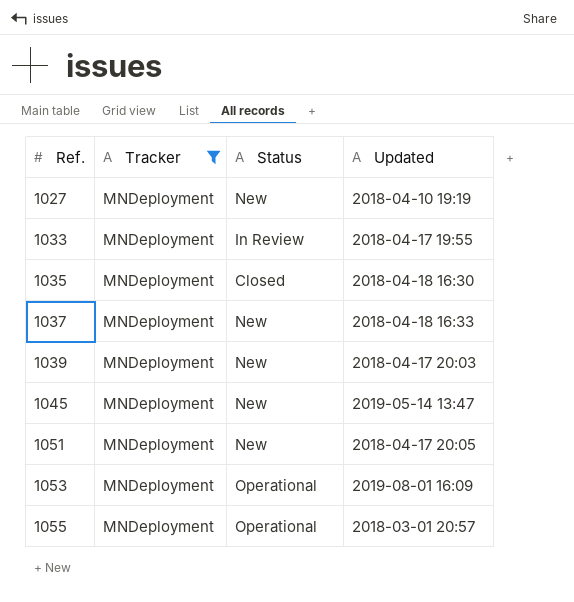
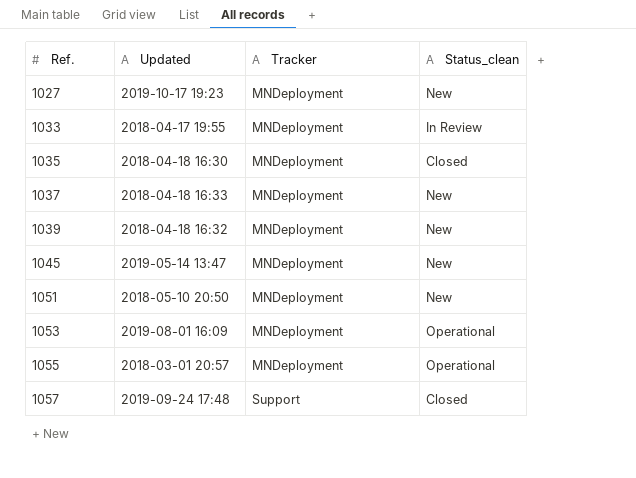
filter: Tracker = MNDeployment -> none
column Updated | position: 4 -> 2
column name: Status -> Status_clean
1027 | Updated: 2018-04-10 19:19 -> 2019-10-17 19:23
1039 | Updated: 2018-04-17 20:03 -> 2018-04-18 16:32
1051 | Updated: 2018-04-17 20:05 -> 2018-05-10 20:50

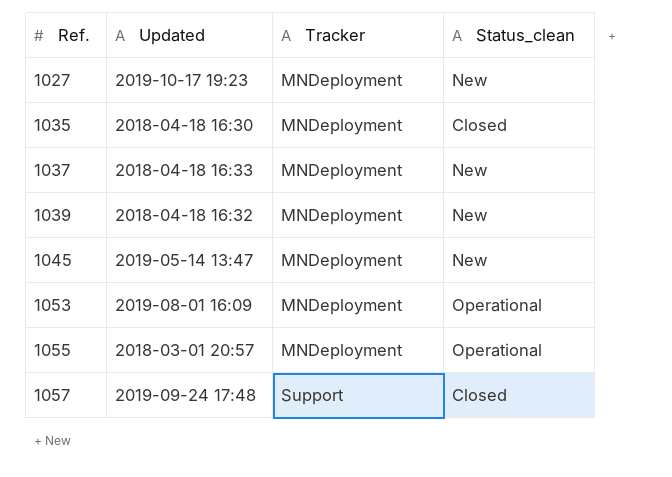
row 1033: 2018-04-17 19:55 | MNDeployment | In Review -> none
row 1051: 2018-05-10 20:50 | MNDeployment | New -> none

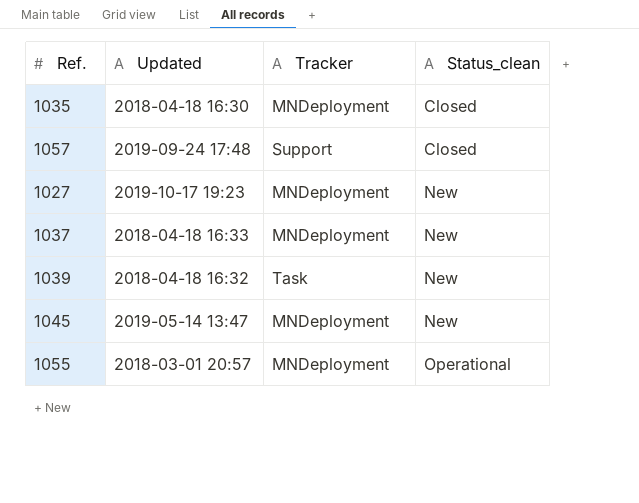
row order: Ref. ascending -> Status_clean ascending
row 1053: 2019-08-01 16:09 | MNDeployment | Operational -> none
1039 | Tracker: MNDeployment -> Task

